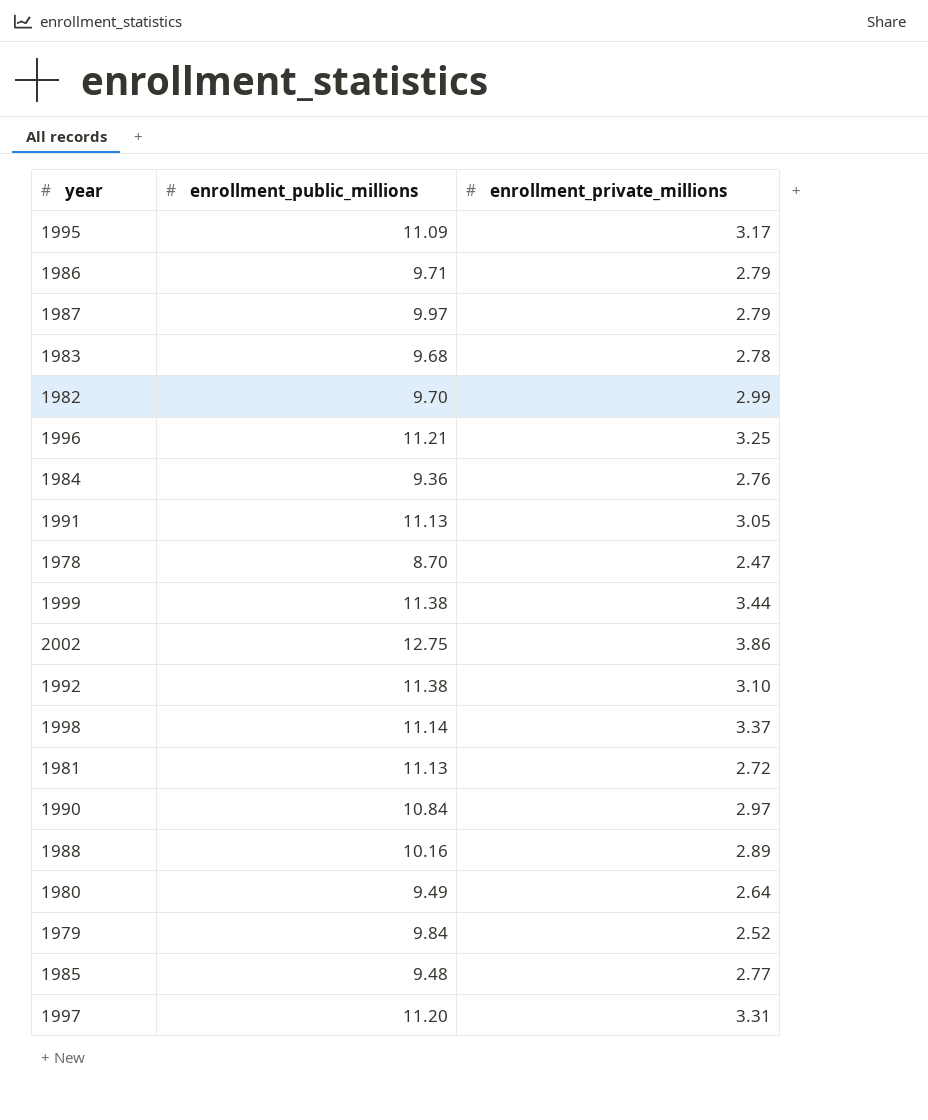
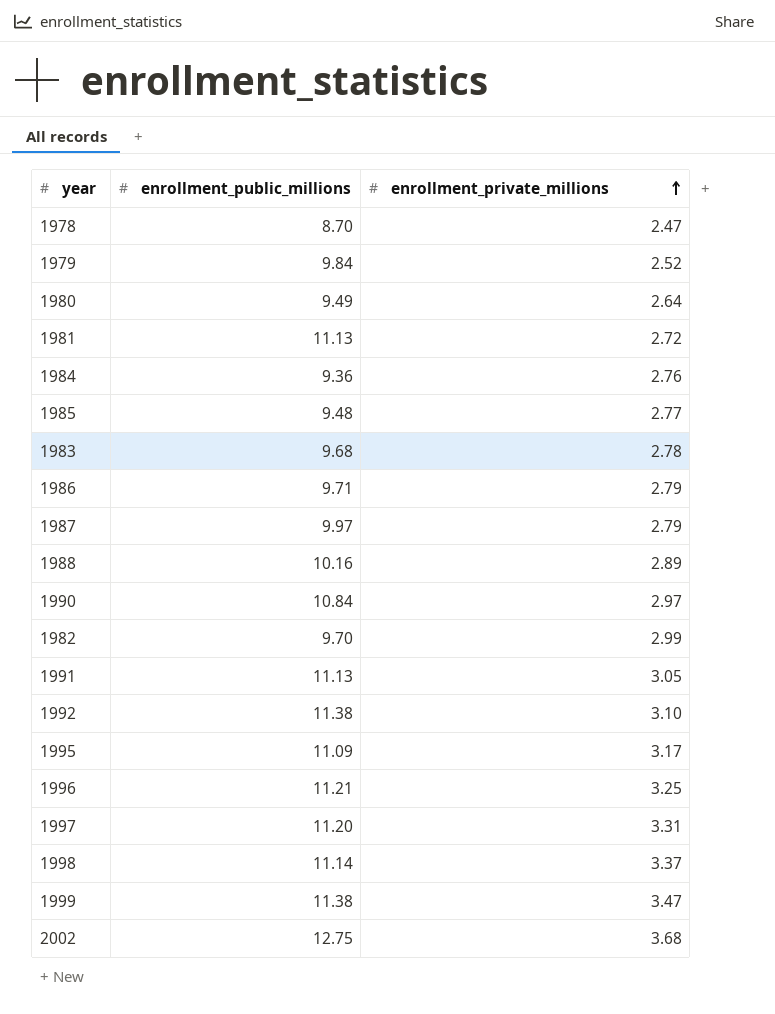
row order: none -> enrollment_private_millions ascending
1999 | enrollment_private_millions: 3.44 -> 3.47
2002 | enrollment_private_millions: 3.86 -> 3.68

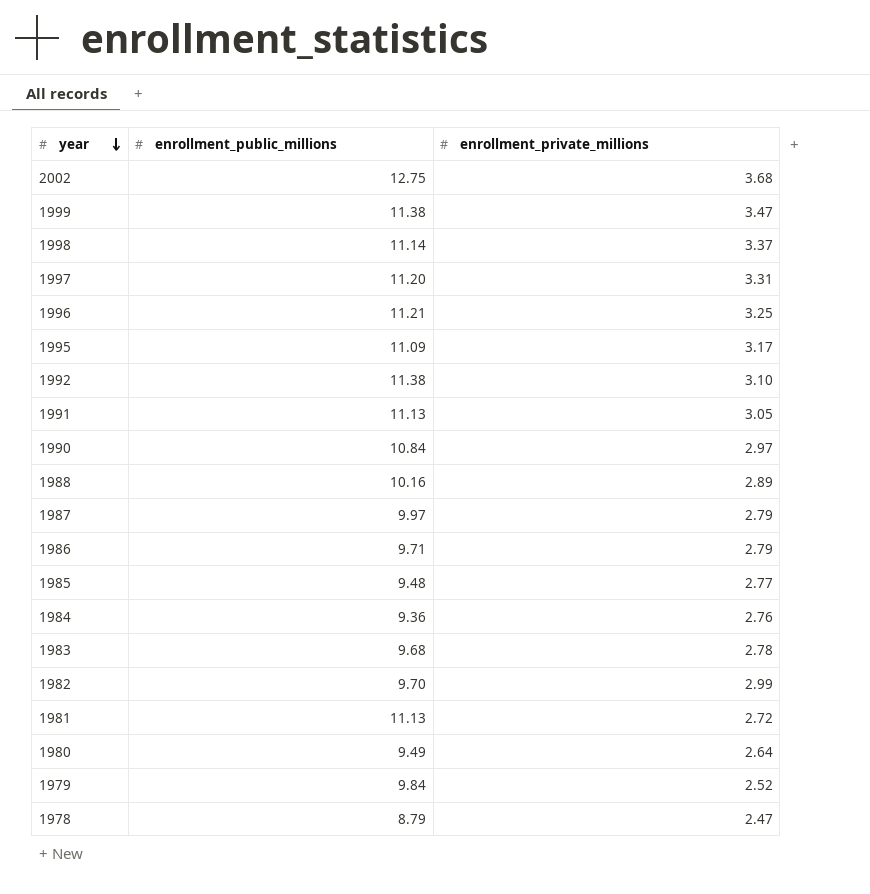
row order: enrollment_private_millions ascending -> year descending
1978 | enrollment_public_millions: 8.70 -> 8.79

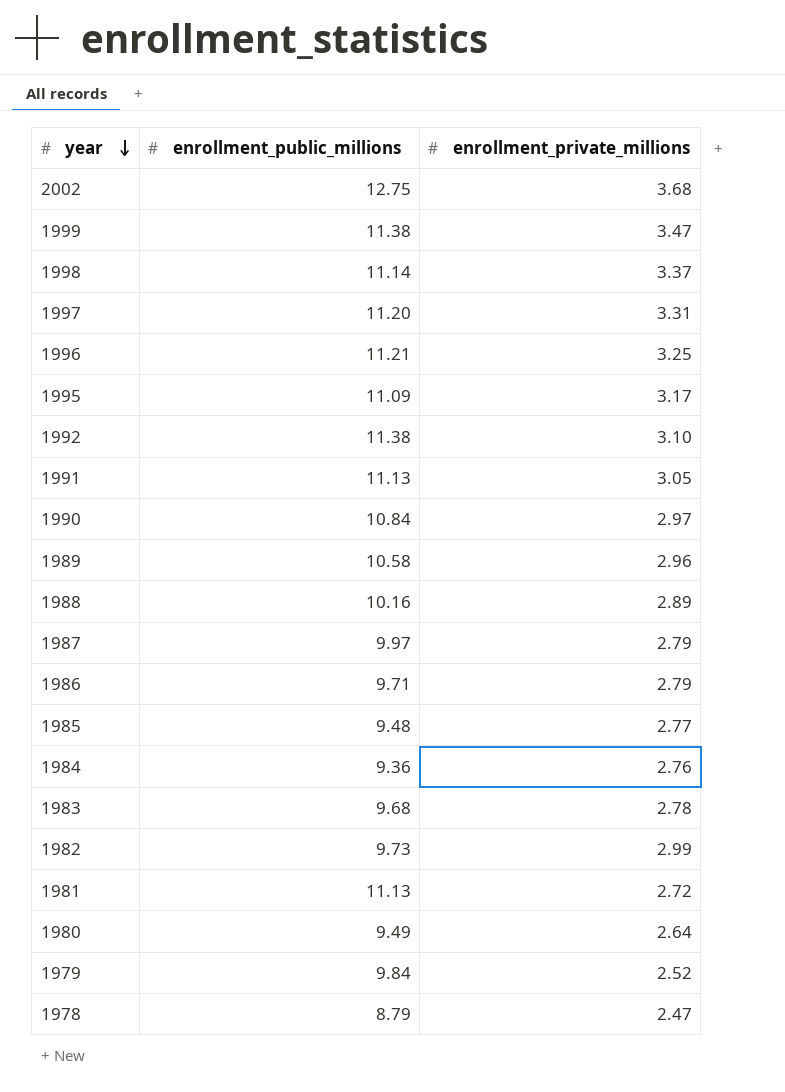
row 1989: none -> 10.58 | 2.96
1982 | enrollment_public_millions: 9.70 -> 9.73

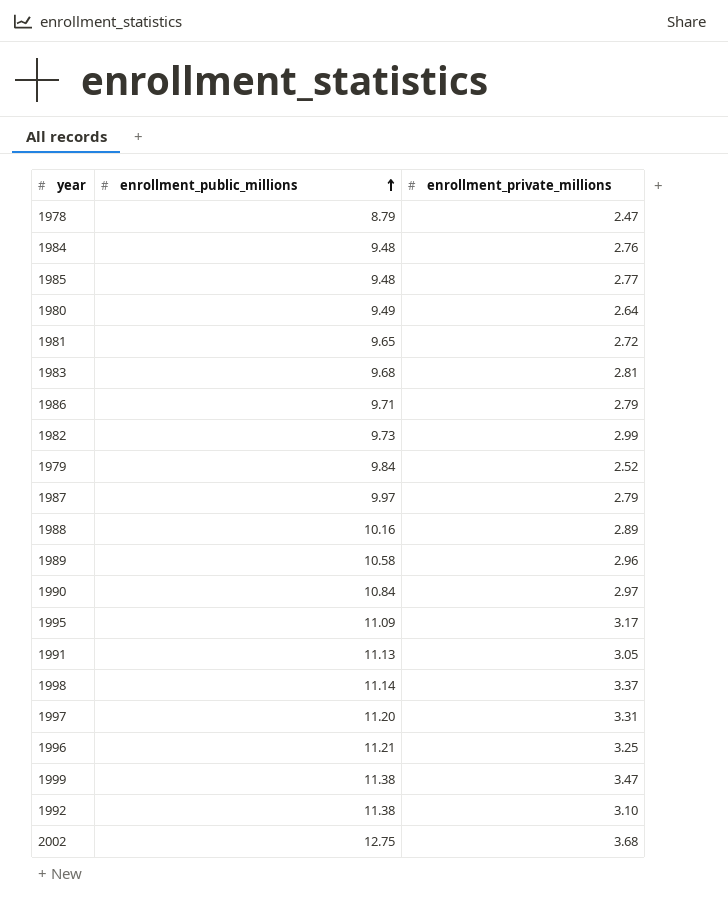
row order: year descending -> enrollment_public_millions ascending
1984 | enrollment_public_millions: 9.36 -> 9.48
1981 | enrollment_public_millions: 11.13 -> 9.65
1983 | enrollment_private_millions: 2.78 -> 2.81

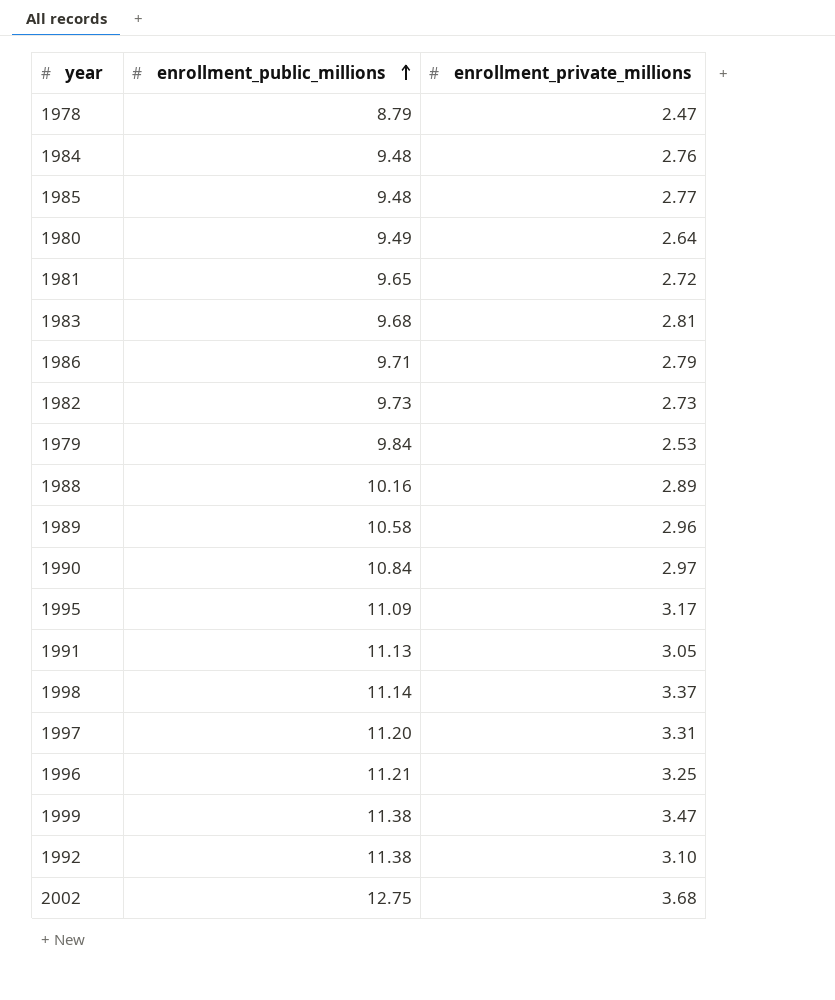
row 1987: 9.97 | 2.79 -> none
1982 | enrollment_private_millions: 2.99 -> 2.73
1979 | enrollment_private_millions: 2.52 -> 2.53

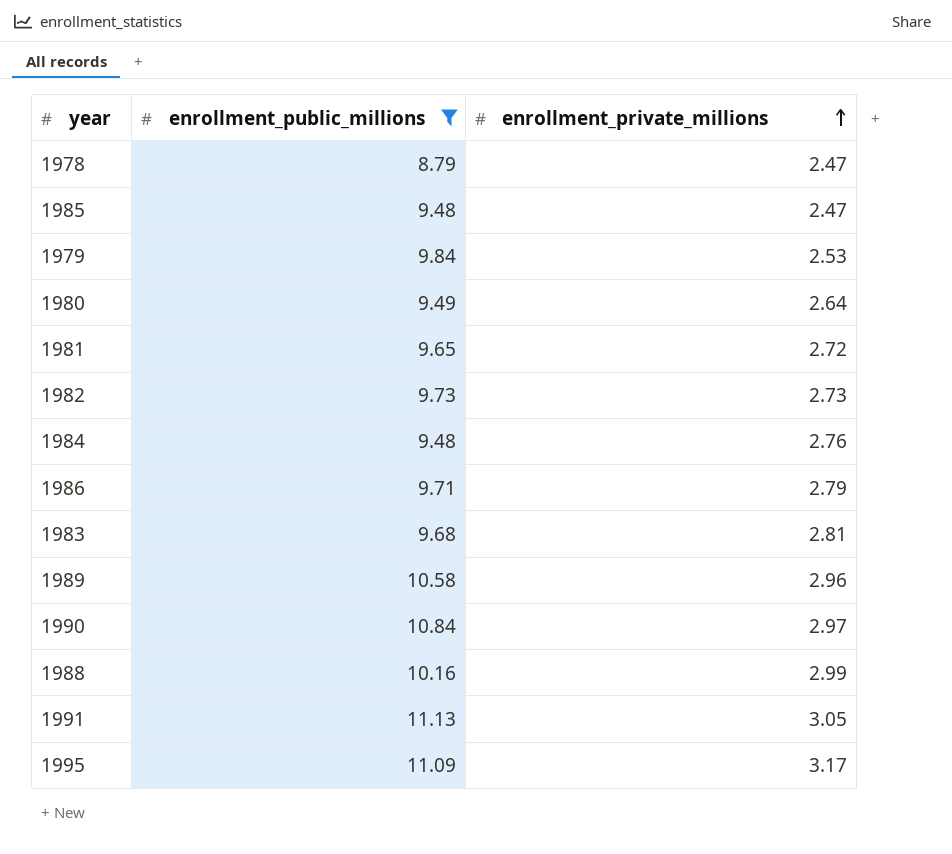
filter: none -> enrollment_public_millions <= 11.13
row order: enrollment_public_millions ascending -> enrollment_private_millions ascending
1985 | enrollment_private_millions: 2.77 -> 2.47
1988 | enrollment_private_millions: 2.89 -> 2.99

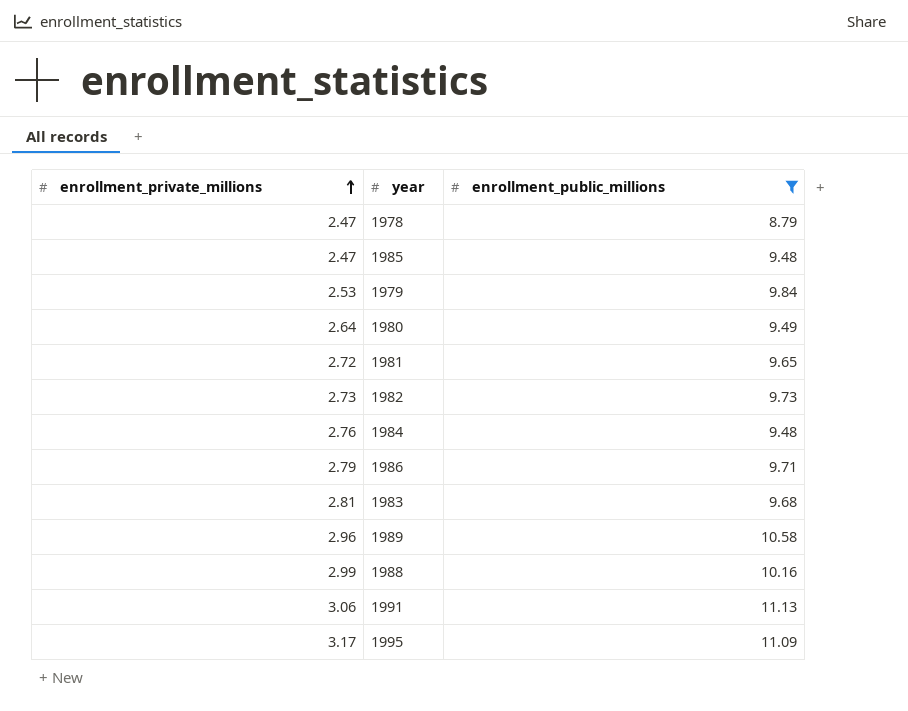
column enrollment_private_millions | position: 3 -> 1
row 1990: 10.84 | 2.97 -> none
1991 | enrollment_private_millions: 3.05 -> 3.06

